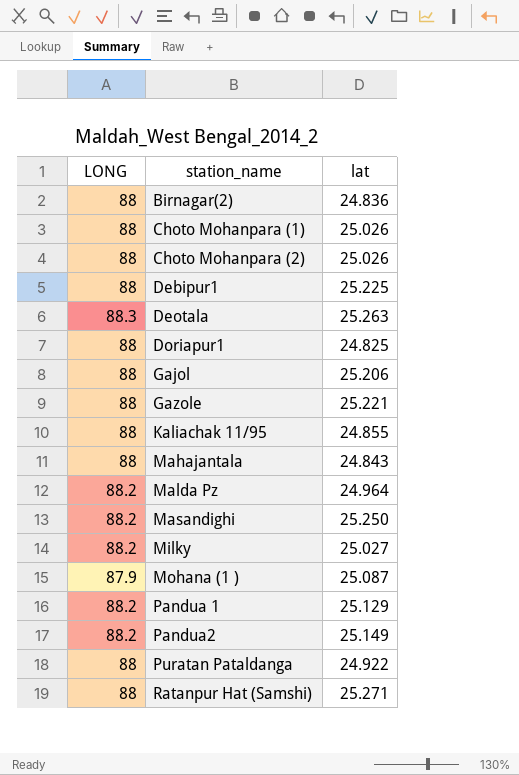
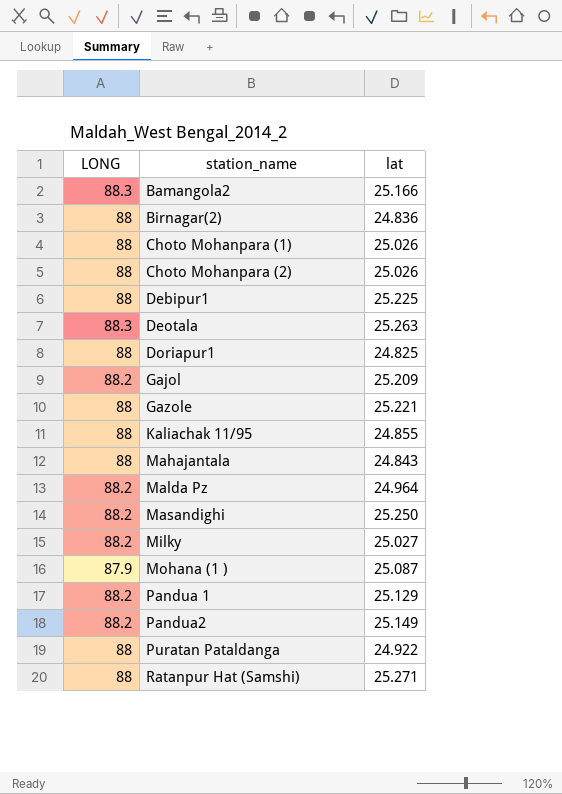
row Bamangola2: none -> 88.3 | 25.166
Gajol | LONG: 88 -> 88.2
Gajol | lat: 25.206 -> 25.209

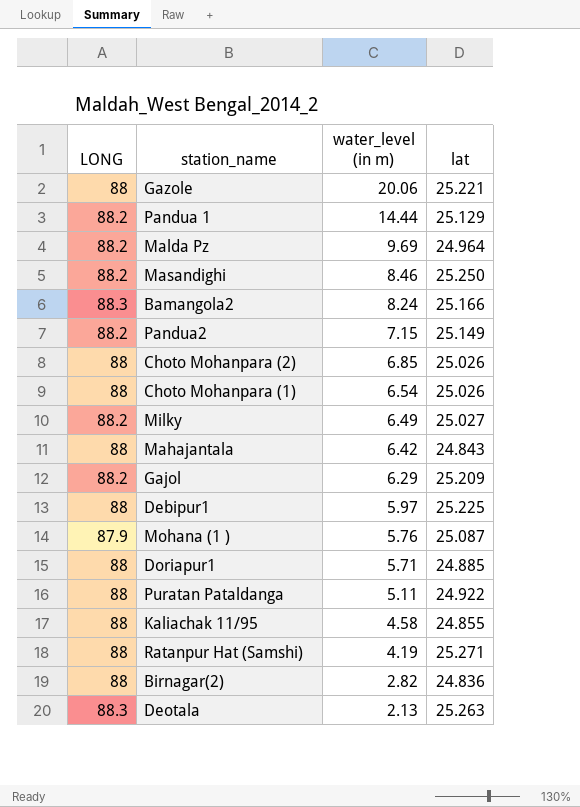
row order: none -> water_level (in m) descending
column water_level (in m) | position: none -> 3
Doriapur1 | lat: 24.825 -> 24.885

